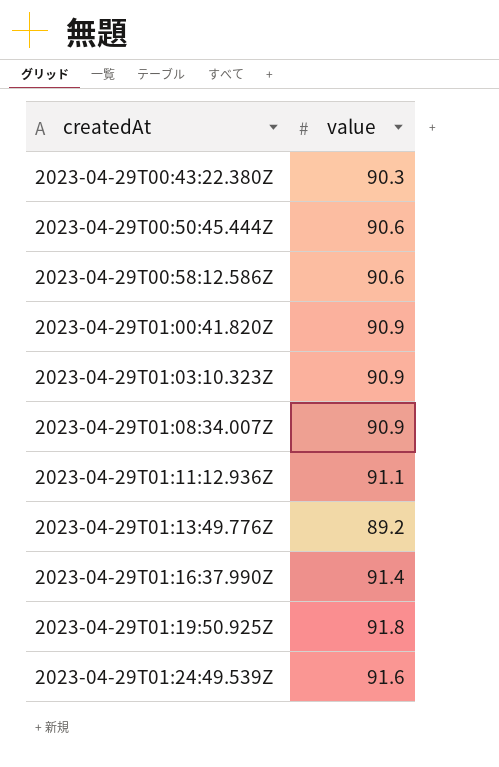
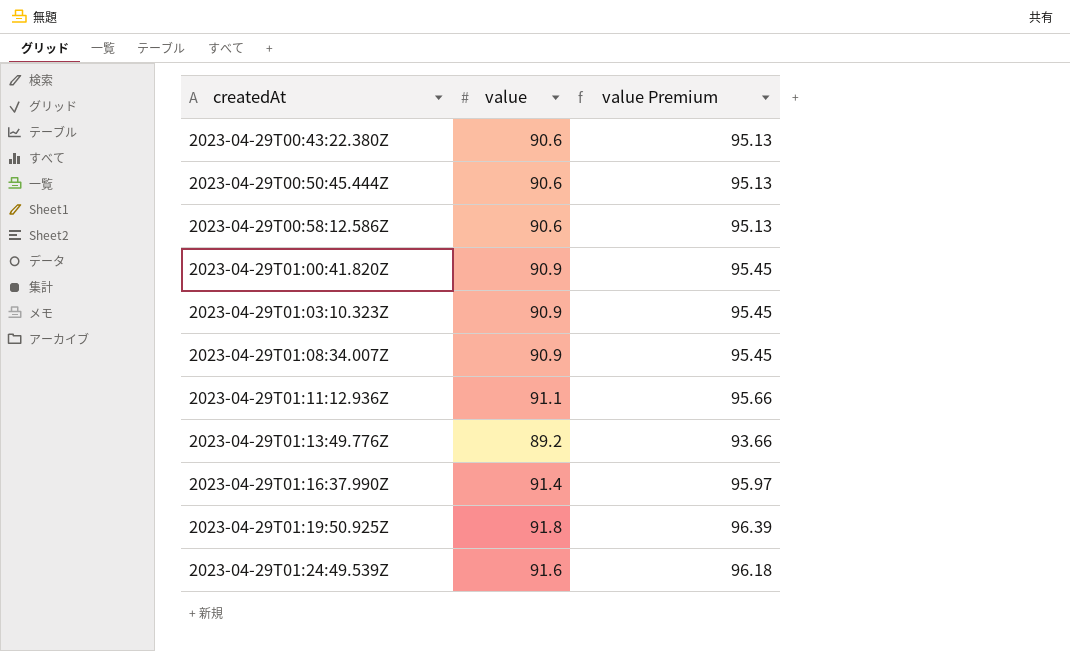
column value Premium | formula: none -> [value] * 1.05
2023-04-29T00:43:22.380Z | value: 90.3 -> 90.6

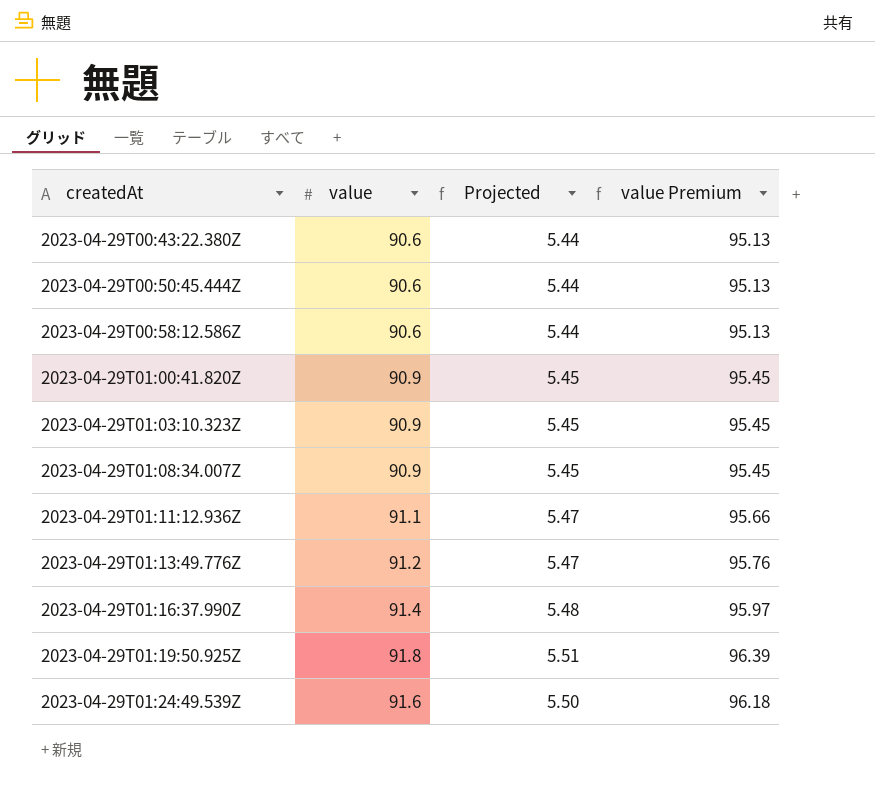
column Projected | formula: none -> [value] * 0.06
2023-04-29T01:13:49.776Z | value: 89.2 -> 91.2
2023-04-29T01:13:49.776Z | value Premium: 93.66 -> 95.76

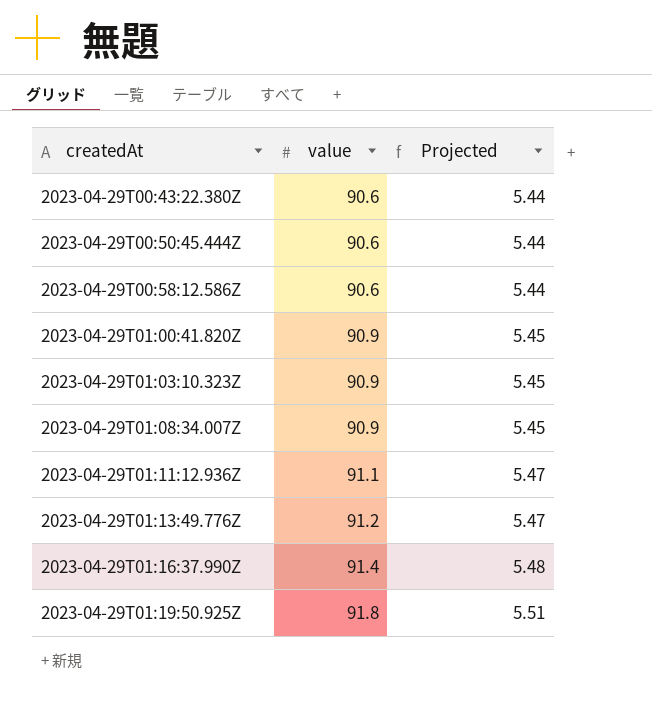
column value Premium | formula: [value] * 1.05 -> none
row 2023-04-29T01:24:49.539Z: 91.6 | 5.50 | 96.18 -> none

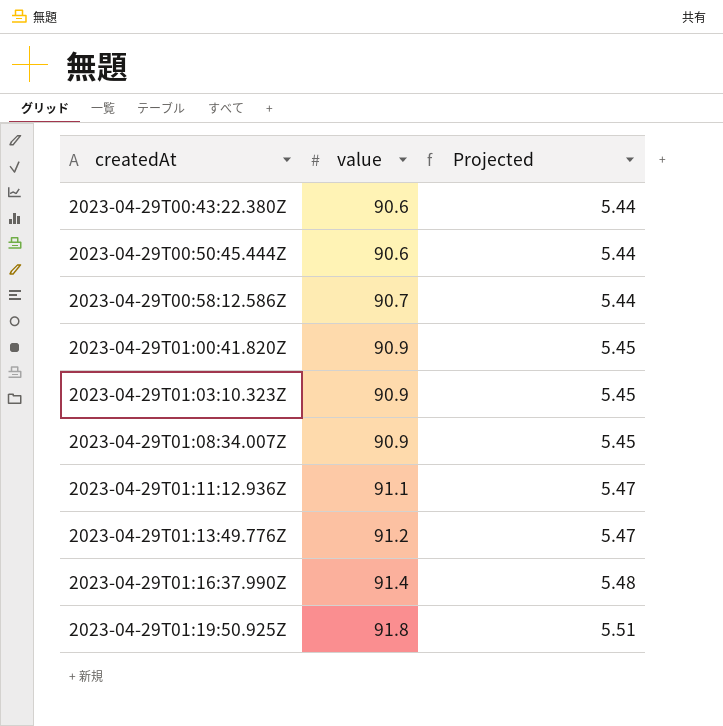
2023-04-29T00:58:12.586Z | value: 90.6 -> 90.7

